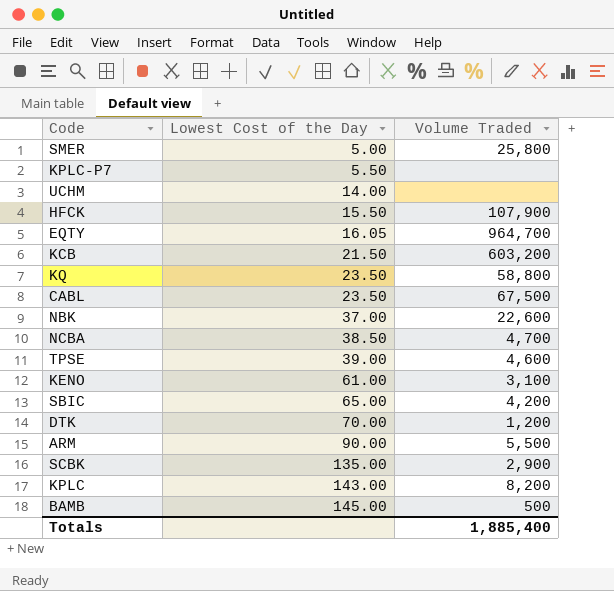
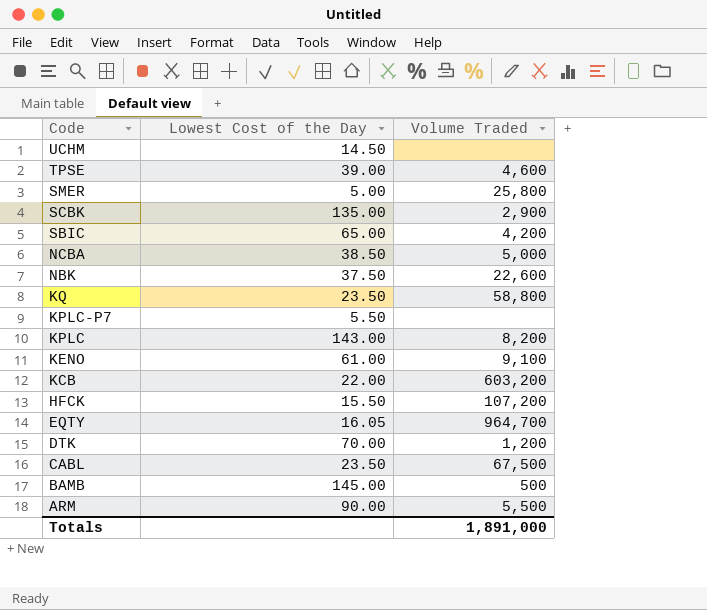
row order: Lowest Cost of the Day ascending -> Code descending
UCHM | Lowest Cost of the Day: 14.00 -> 14.50
NCBA | Volume Traded: 4,700 -> 5,000
NBK | Lowest Cost of the Day: 37.00 -> 37.50
KENO | Volume Traded: 3,100 -> 9,100
KCB | Lowest Cost of the Day: 21.50 -> 22.00
HFCK | Volume Traded: 107,900 -> 107,200
Totals | Volume Traded: 1,885,400 -> 1,891,000

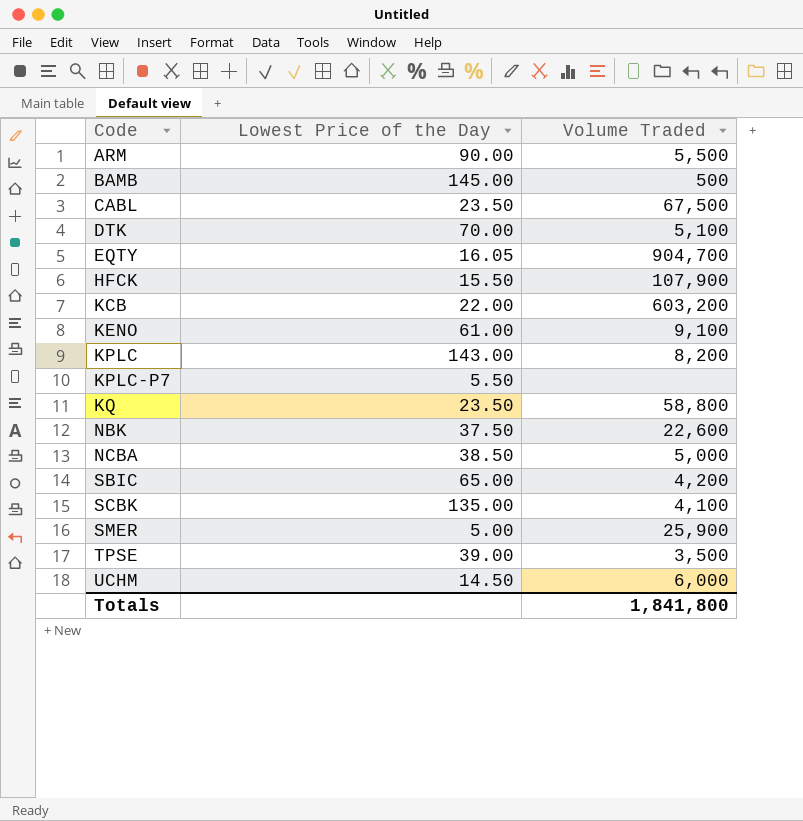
row order: Code descending -> Code ascending
column name: Lowest Cost of the Day -> Lowest Price of the Day
DTK | Volume Traded: 1,200 -> 5,100
EQTY | Volume Traded: 964,700 -> 904,700
HFCK | Volume Traded: 107,200 -> 107,900
SCBK | Volume Traded: 2,900 -> 4,100
SMER | Volume Traded: 25,800 -> 25,900
TPSE | Volume Traded: 4,600 -> 3,500
UCHM | Volume Traded: none -> 6,000
Totals | Volume Traded: 1,891,000 -> 1,841,800

